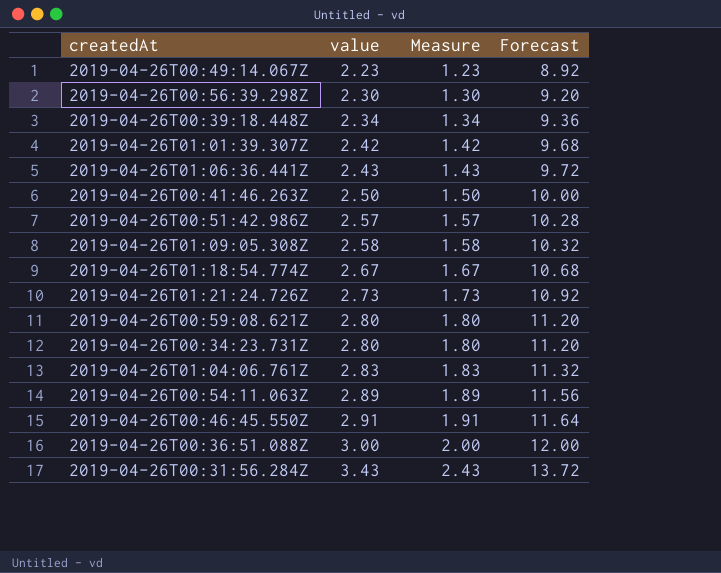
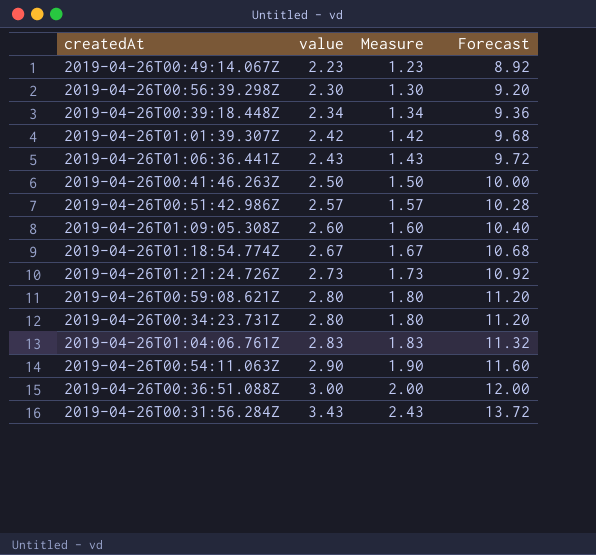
row 2019-04-26T00:46:45.550Z: 2.91 | 1.91 | 11.64 -> none
2019-04-26T01:09:05.308Z | value: 2.58 -> 2.60
2019-04-26T01:09:05.308Z | Measure: 1.58 -> 1.60
2019-04-26T01:09:05.308Z | Forecast: 10.32 -> 10.40
2019-04-26T00:54:11.063Z | value: 2.89 -> 2.90
2019-04-26T00:54:11.063Z | Measure: 1.89 -> 1.90
2019-04-26T00:54:11.063Z | Forecast: 11.56 -> 11.60

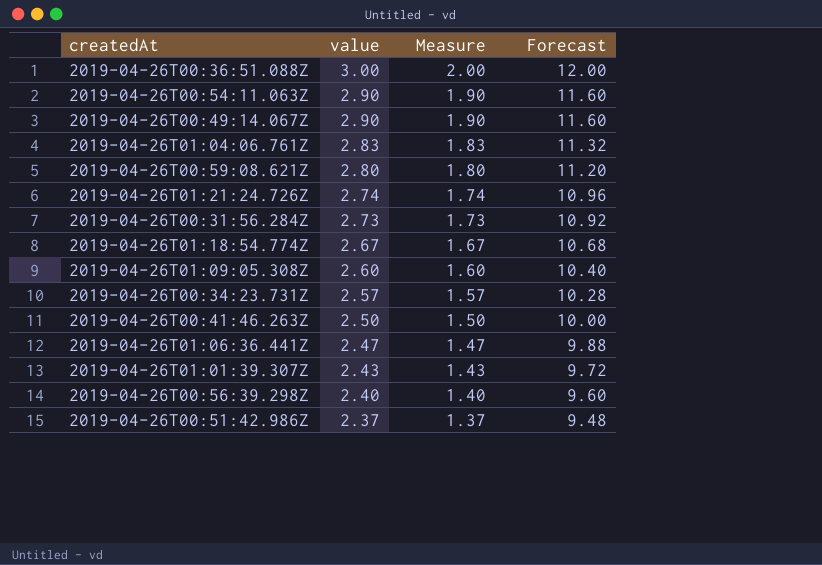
row order: value ascending -> value descending
row 2019-04-26T00:39:18.448Z: 2.34 | 1.34 | 9.36 -> none
2019-04-26T00:49:14.067Z | value: 2.23 -> 2.90
2019-04-26T00:49:14.067Z | Measure: 1.23 -> 1.90
2019-04-26T00:49:14.067Z | Forecast: 8.92 -> 11.60
2019-04-26T01:21:24.726Z | value: 2.73 -> 2.74
2019-04-26T01:21:24.726Z | Measure: 1.73 -> 1.74
2019-04-26T01:21:24.726Z | Forecast: 10.92 -> 10.96
2019-04-26T00:31:56.284Z | value: 3.43 -> 2.73
2019-04-26T00:31:56.284Z | Measure: 2.43 -> 1.73
2019-04-26T00:31:56.284Z | Forecast: 13.72 -> 10.92
2019-04-26T00:34:23.731Z | value: 2.80 -> 2.57
2019-04-26T00:34:23.731Z | Measure: 1.80 -> 1.57
2019-04-26T00:34:23.731Z | Forecast: 11.20 -> 10.28
2019-04-26T01:06:36.441Z | value: 2.43 -> 2.47
2019-04-26T01:06:36.441Z | Measure: 1.43 -> 1.47
2019-04-26T01:06:36.441Z | Forecast: 9.72 -> 9.88
2019-04-26T01:01:39.307Z | value: 2.42 -> 2.43
2019-04-26T01:01:39.307Z | Measure: 1.42 -> 1.43
2019-04-26T01:01:39.307Z | Forecast: 9.68 -> 9.72
2019-04-26T00:56:39.298Z | value: 2.30 -> 2.40
2019-04-26T00:56:39.298Z | Measure: 1.30 -> 1.40
2019-04-26T00:56:39.298Z | Forecast: 9.20 -> 9.60
2019-04-26T00:51:42.986Z | value: 2.57 -> 2.37
2019-04-26T00:51:42.986Z | Measure: 1.57 -> 1.37
2019-04-26T00:51:42.986Z | Forecast: 10.28 -> 9.48

